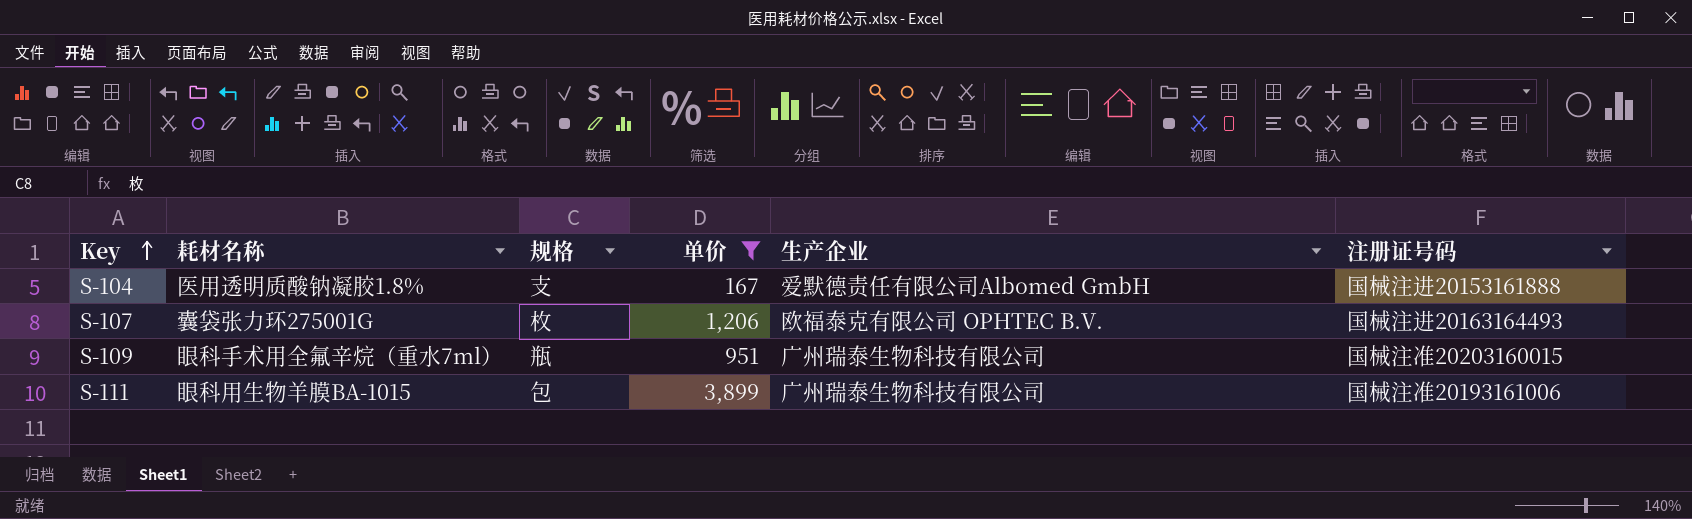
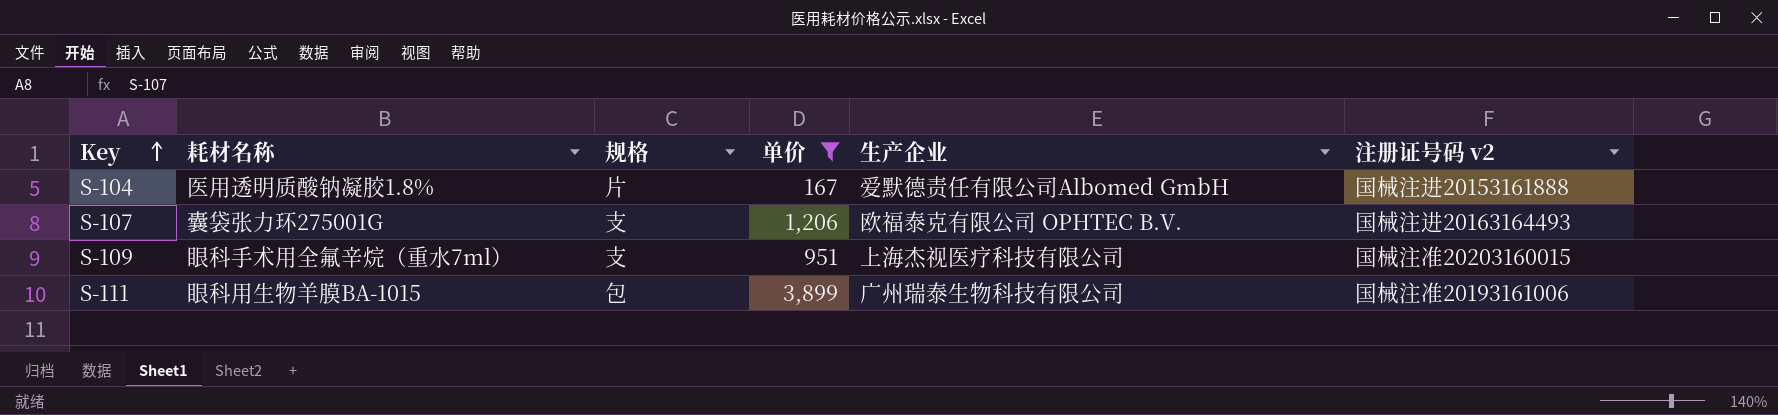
column name: 注册证号码 -> 注册证号码 v2
S-104 | 规格: 支 -> 片
S-107 | 规格: 枚 -> 支
S-109 | 规格: 瓶 -> 支
S-109 | 生产企业: 广州瑞泰生物科技有限公司 -> 上海杰视医疗科技有限公司

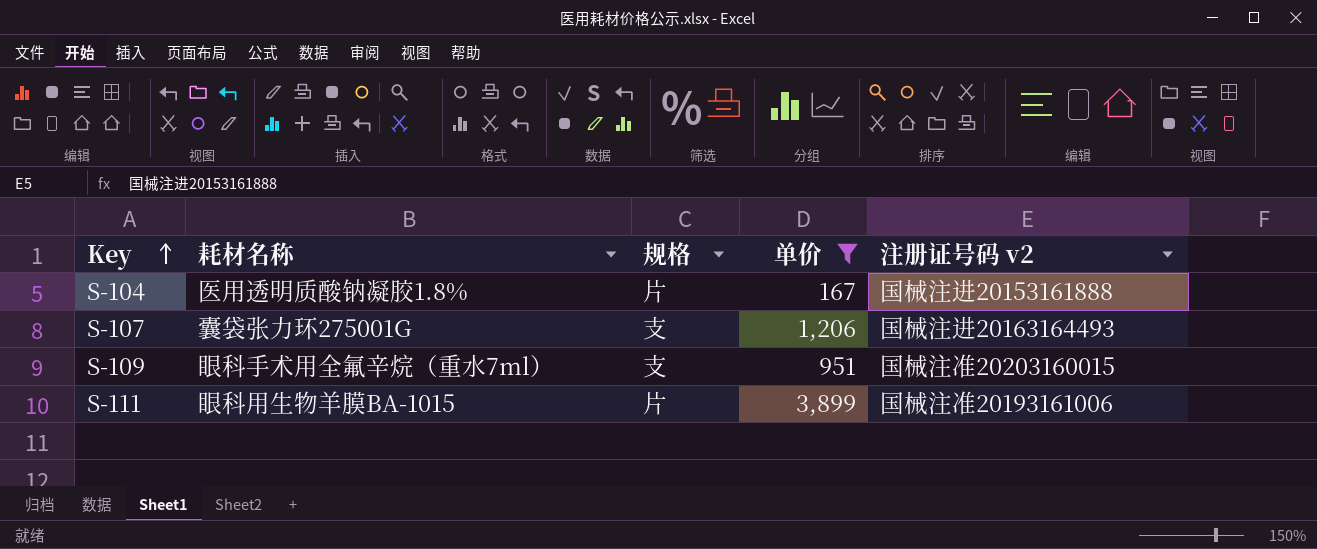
column 生产企业 | position: 5 -> none
S-111 | 规格: 包 -> 片

